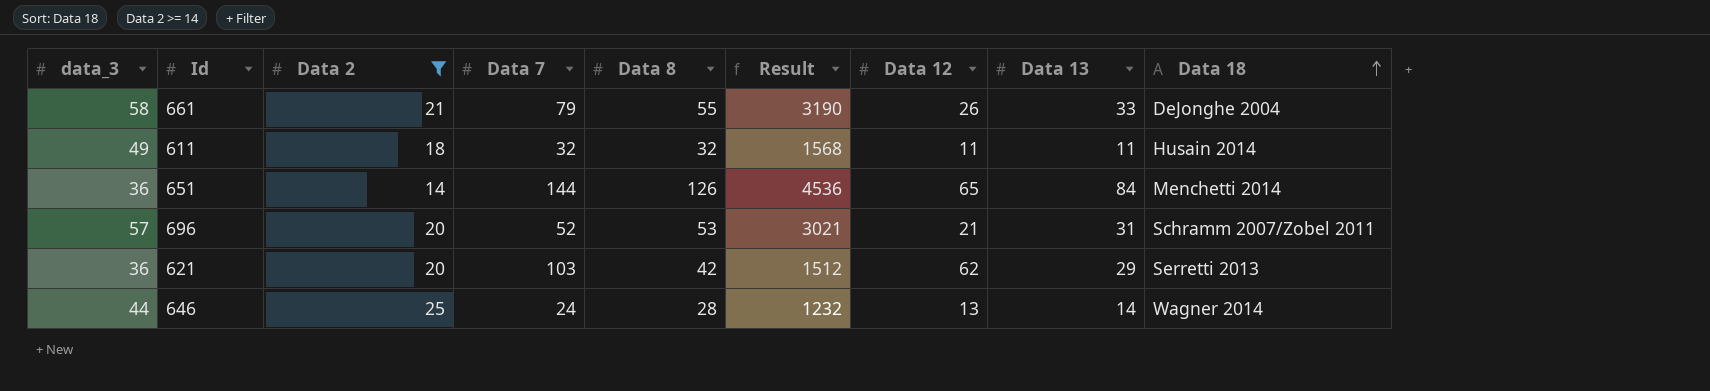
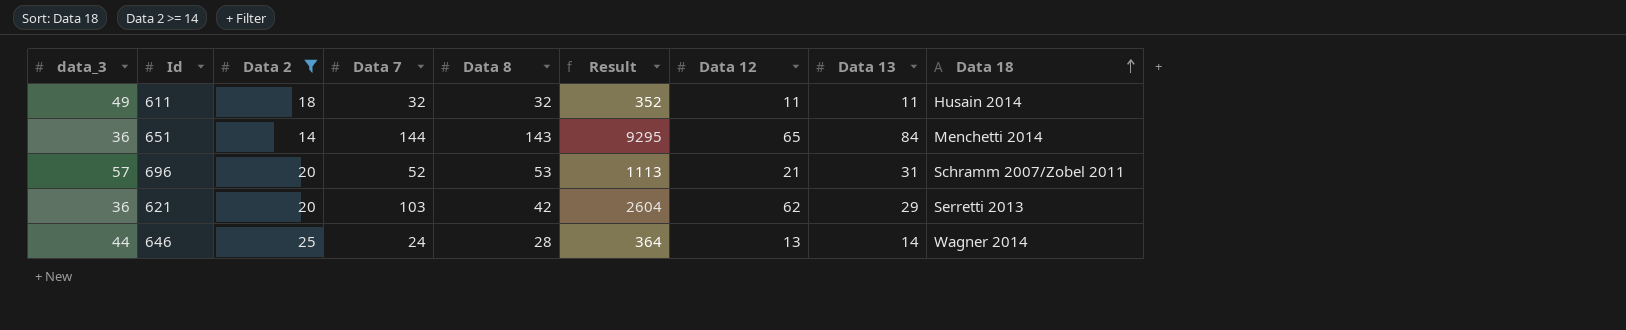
column Result | formula: [data_3] * [Data 8] -> [Data 8] * [Data 12]
row 661: 58 | 21 | 79 | 55 | 3190 | 26 | 33 | DeJonghe 2004 -> none
651 | Data 8: 126 -> 143

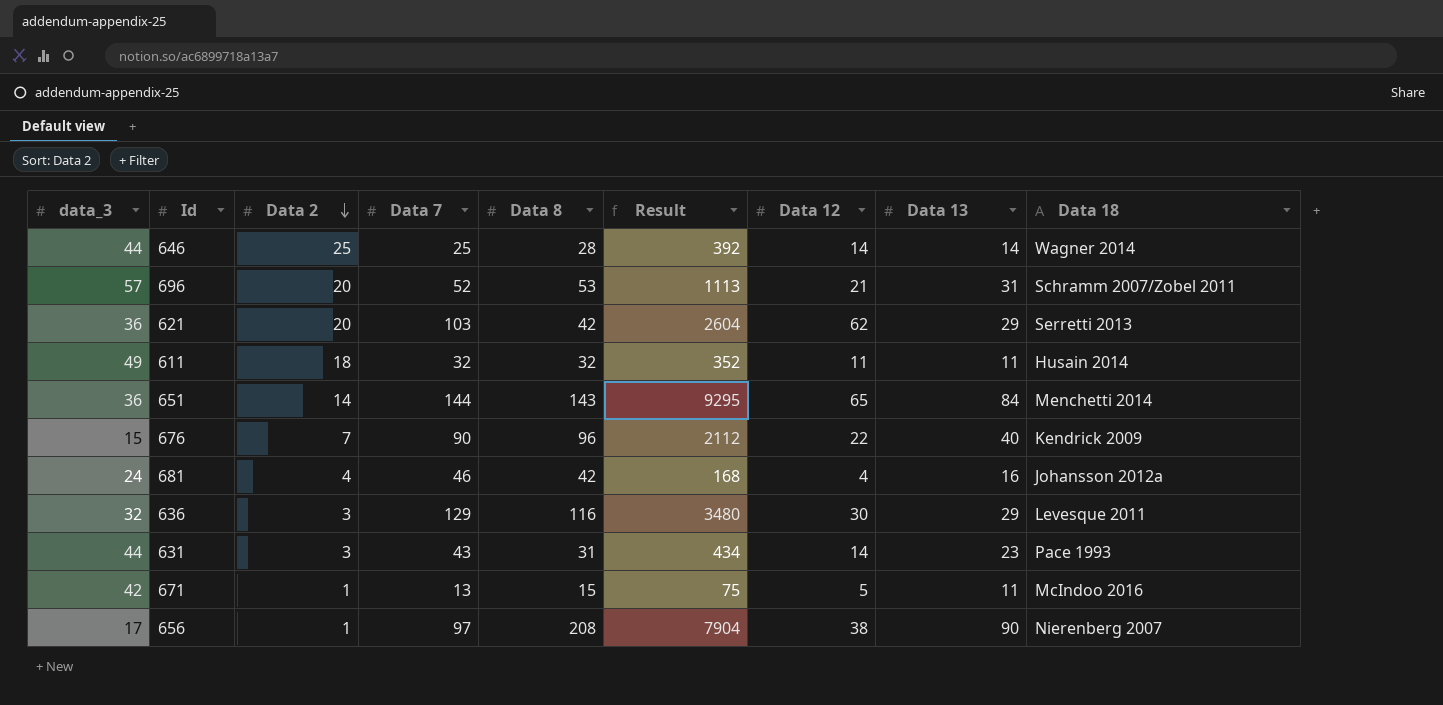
filter: Data 2 >= 14 -> none
row order: Data 18 ascending -> Data 2 descending
646 | Data 7: 24 -> 25
646 | Result: 364 -> 392
646 | Data 12: 13 -> 14

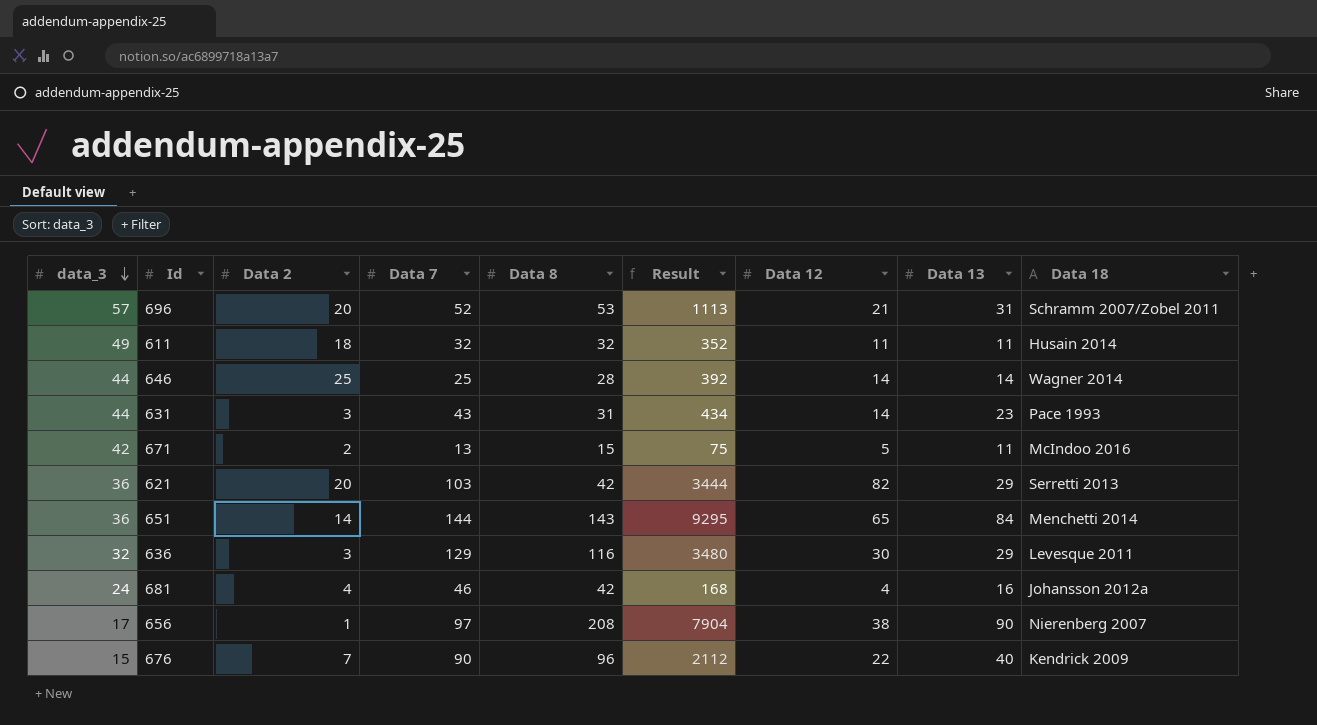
row order: Data 2 descending -> data_3 descending
671 | Data 2: 1 -> 2
621 | Result: 2604 -> 3444
621 | Data 12: 62 -> 82

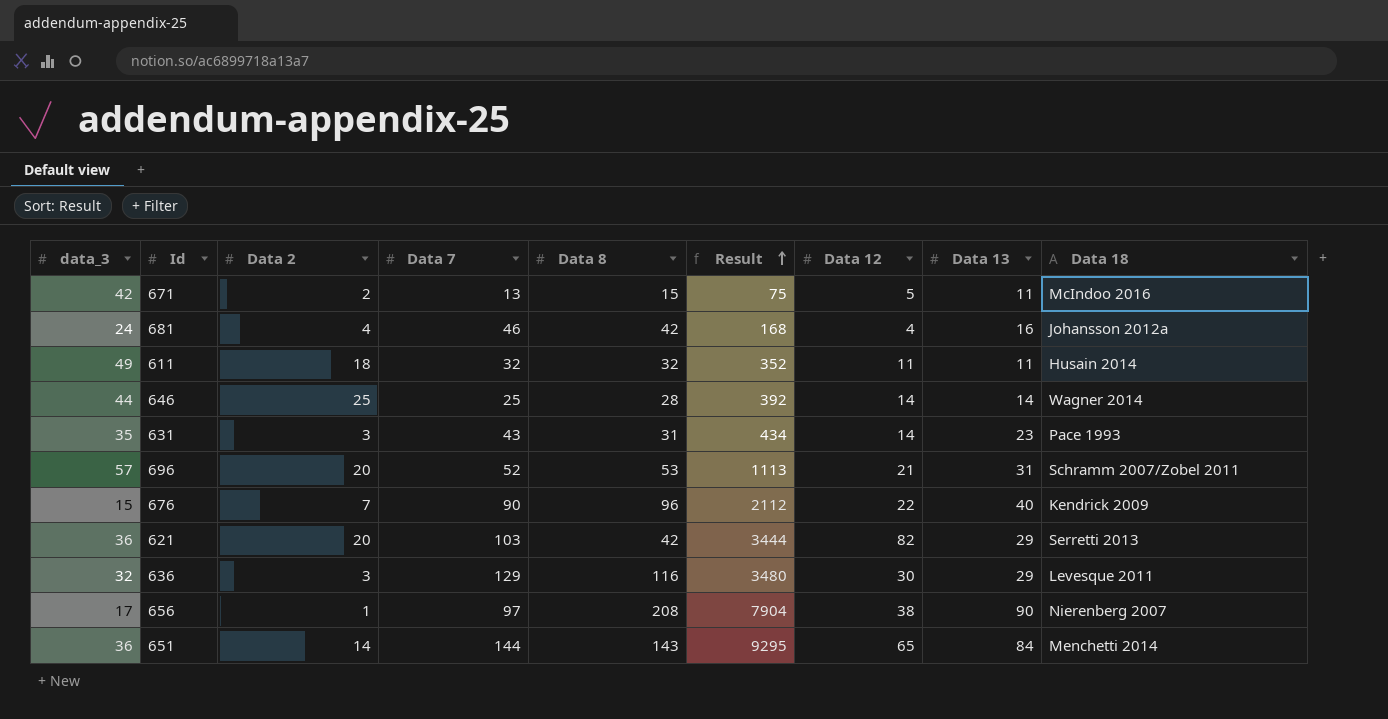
row order: data_3 descending -> Result ascending
631 | data_3: 44 -> 35

